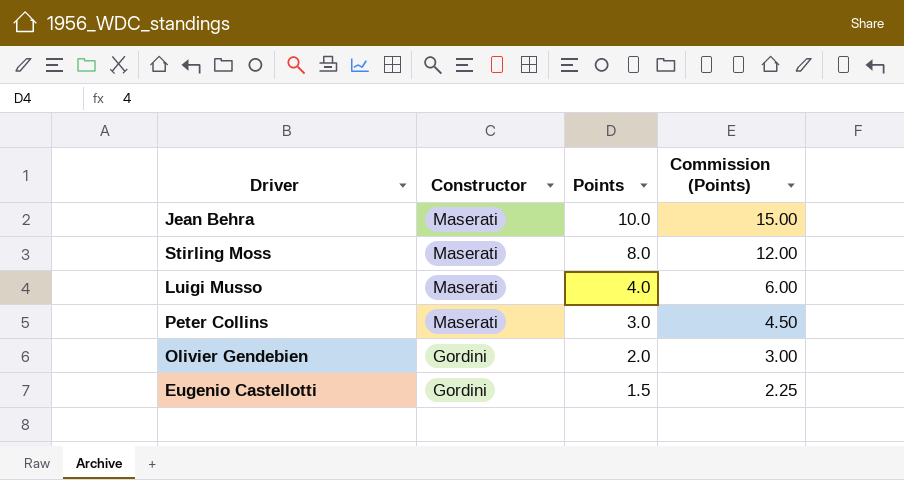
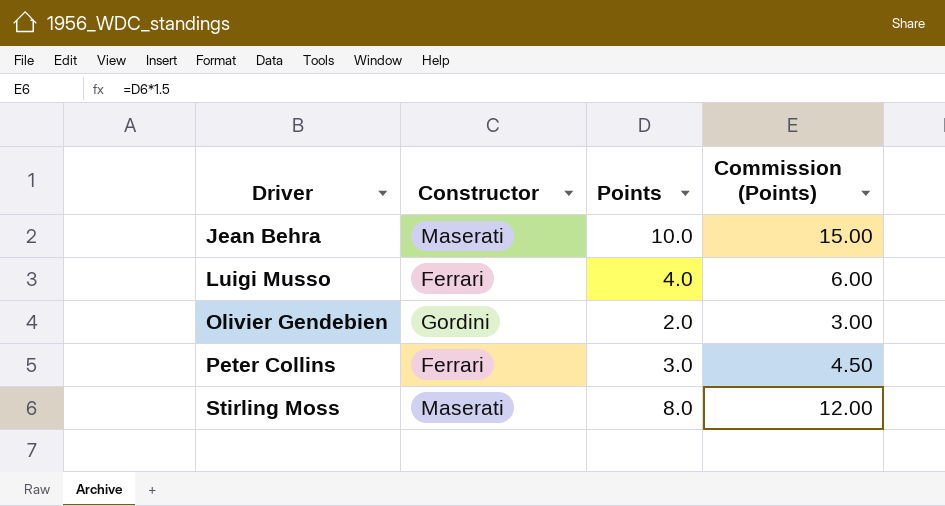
row order: Constructor descending -> Driver ascending
row Eugenio Castellotti: Gordini | 1.5 | 2.25 -> none
Luigi Musso | Constructor: Maserati -> Ferrari
Peter Collins | Constructor: Maserati -> Ferrari

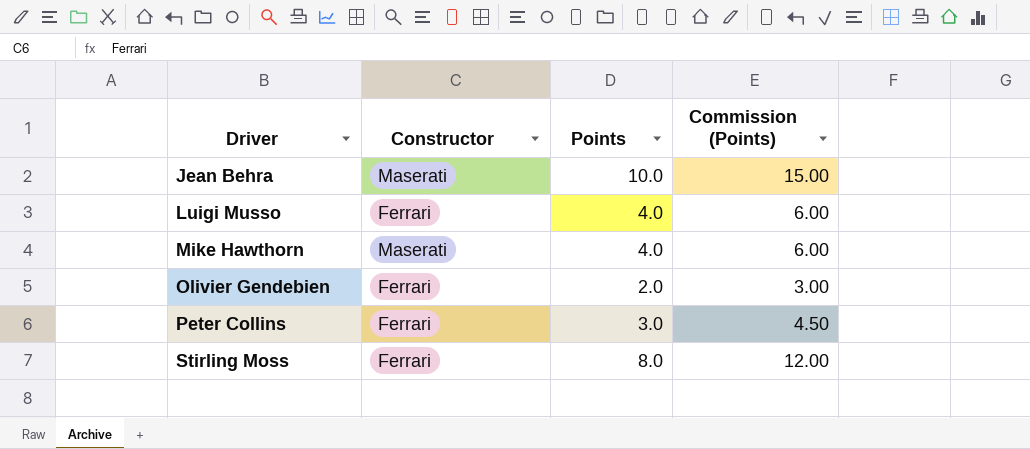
row Mike Hawthorn: none -> Maserati | 4.0 | 6.00
Olivier Gendebien | Constructor: Gordini -> Ferrari
Stirling Moss | Constructor: Maserati -> Ferrari

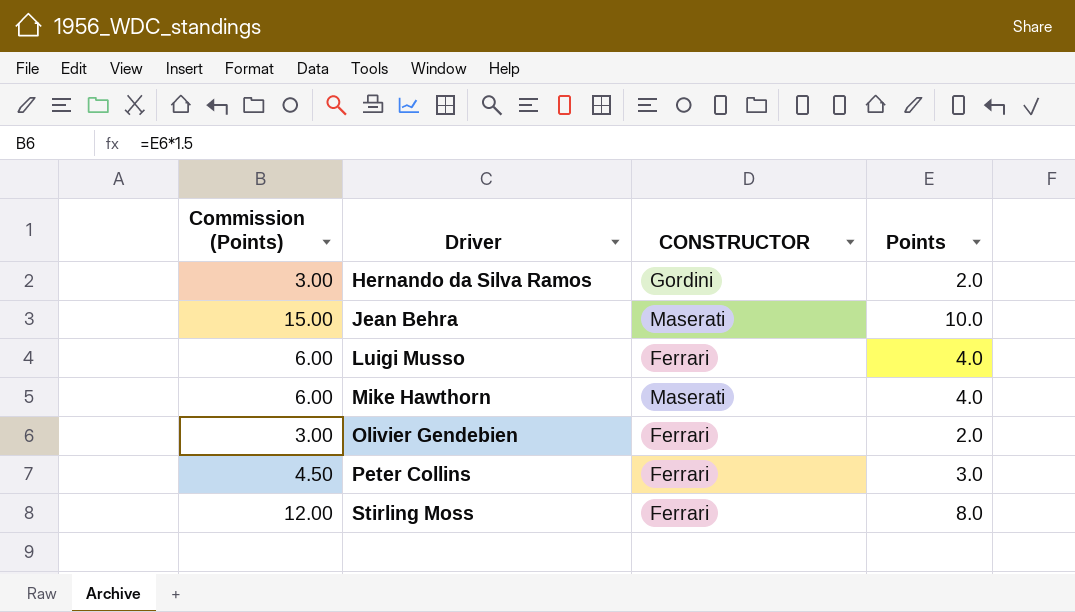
column Commission (Points) | position: 4 -> 1
column name: Constructor -> CONSTRUCTOR
row Hernando da Silva Ramos: none -> 3.00 | Gordini | 2.0

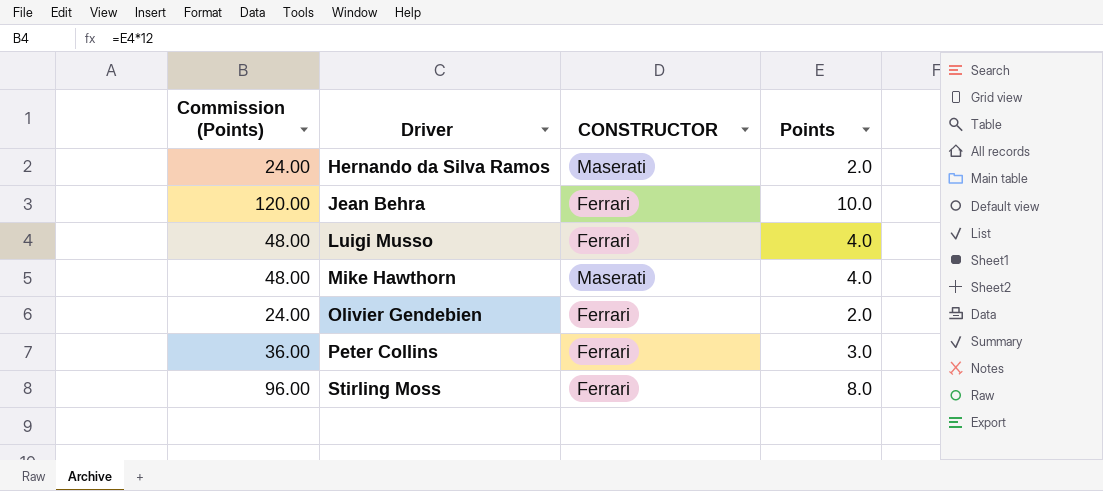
column Commission (Points) | formula: [Points] * 1.5 -> [Points] * 12
Hernando da Silva Ramos | CONSTRUCTOR: Gordini -> Maserati
Jean Behra | CONSTRUCTOR: Maserati -> Ferrari

